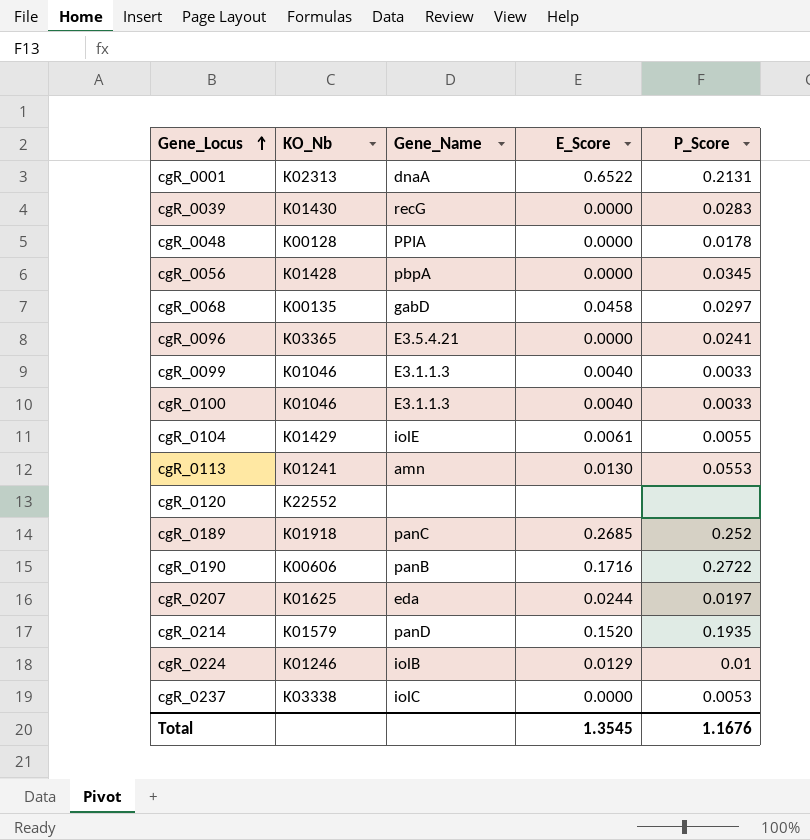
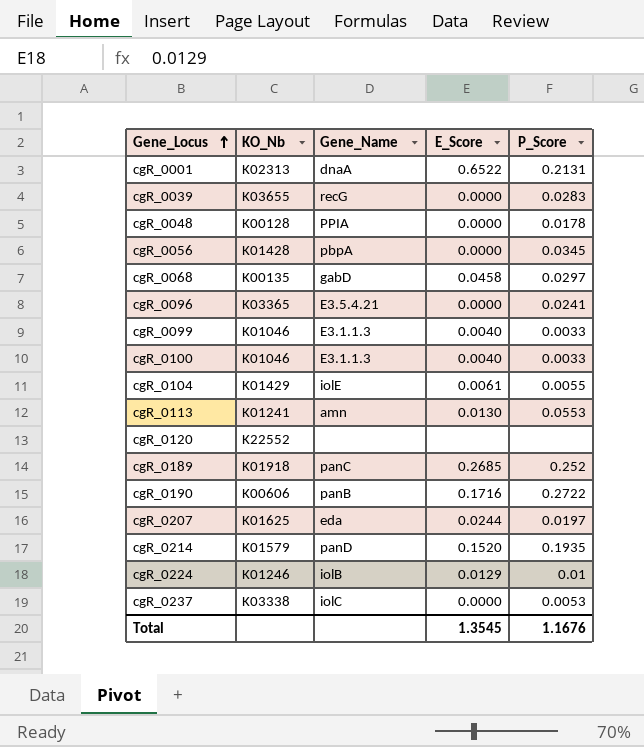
cgR_0039 | KO_Nb: K01430 -> K03655

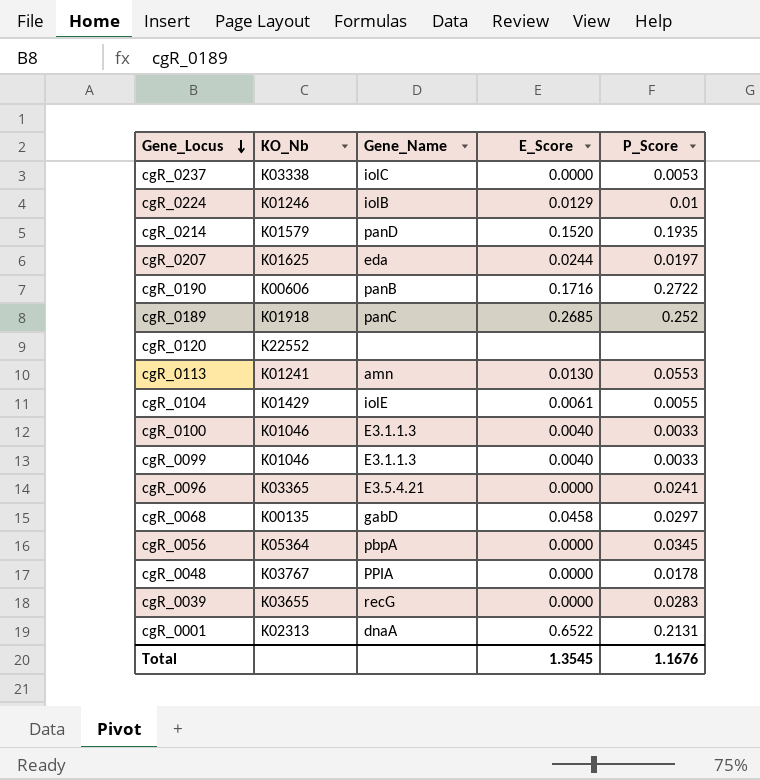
row order: Gene_Locus ascending -> Gene_Locus descending
cgR_0056 | KO_Nb: K01428 -> K05364
cgR_0048 | KO_Nb: K00128 -> K03767

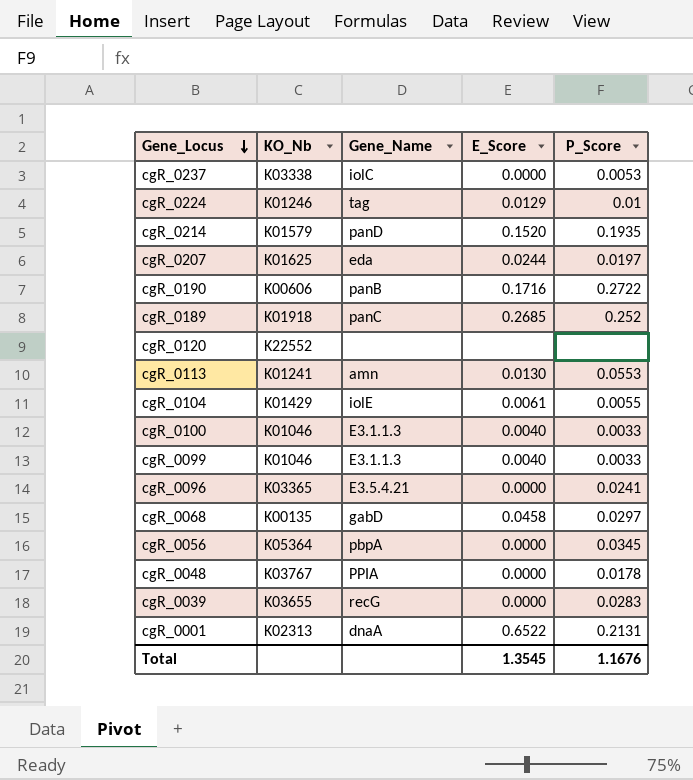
cgR_0224 | Gene_Name: iolB -> tag

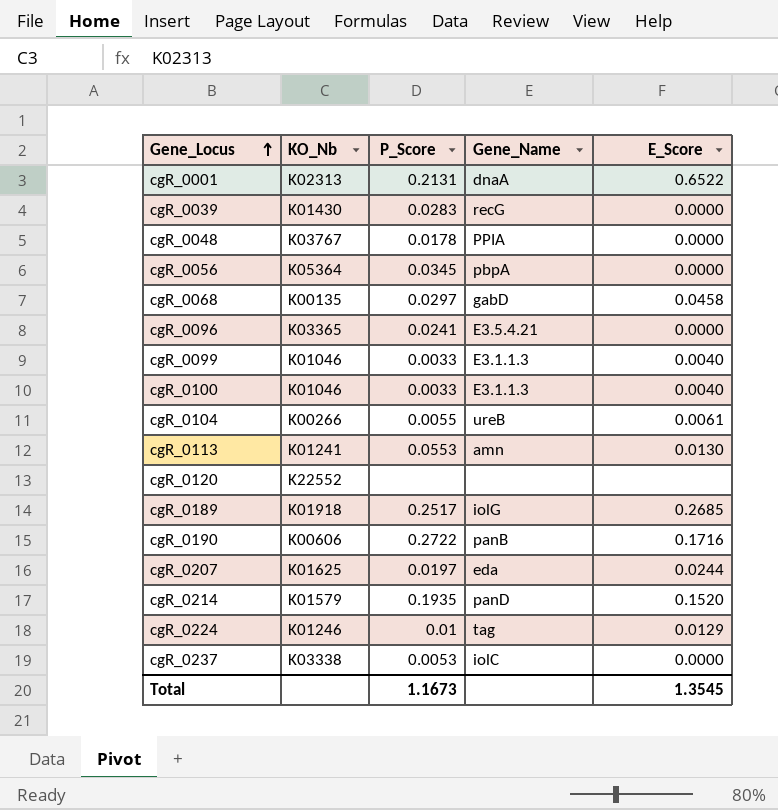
row order: Gene_Locus descending -> Gene_Locus ascending
column P_Score | position: 5 -> 3
cgR_0039 | KO_Nb: K03655 -> K01430
cgR_0104 | KO_Nb: K01429 -> K00266
cgR_0104 | Gene_Name: iolE -> ureB
cgR_0189 | P_Score: 0.252 -> 0.2517
cgR_0189 | Gene_Name: panC -> iolG
Total | P_Score: 1.1676 -> 1.1673

